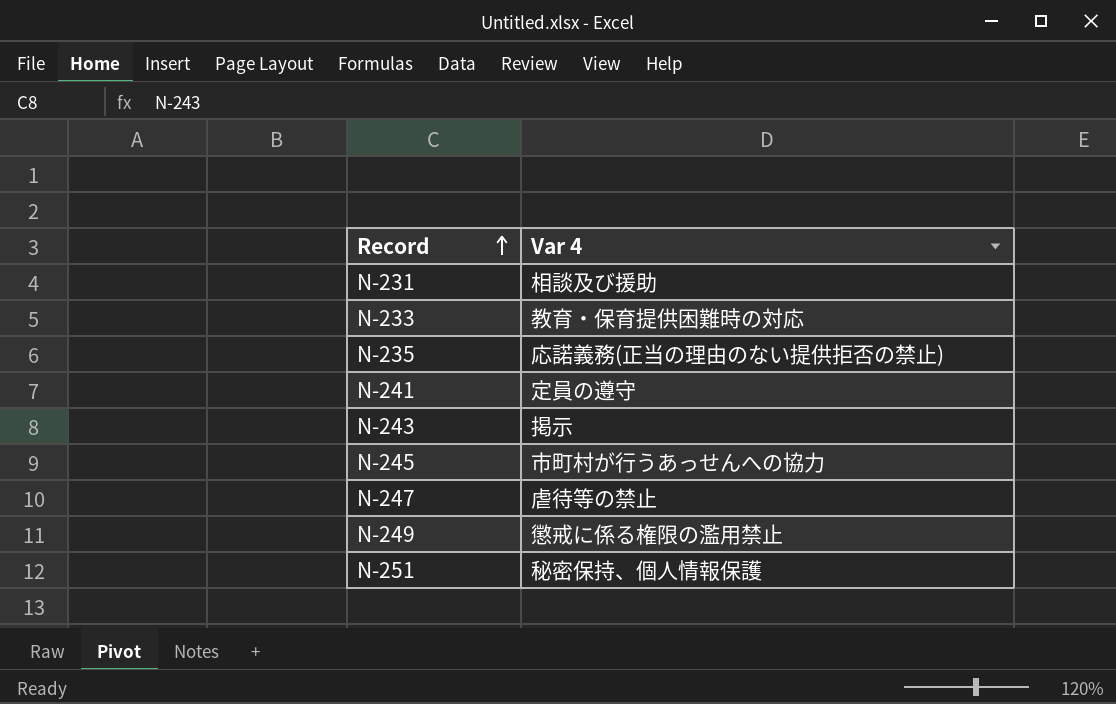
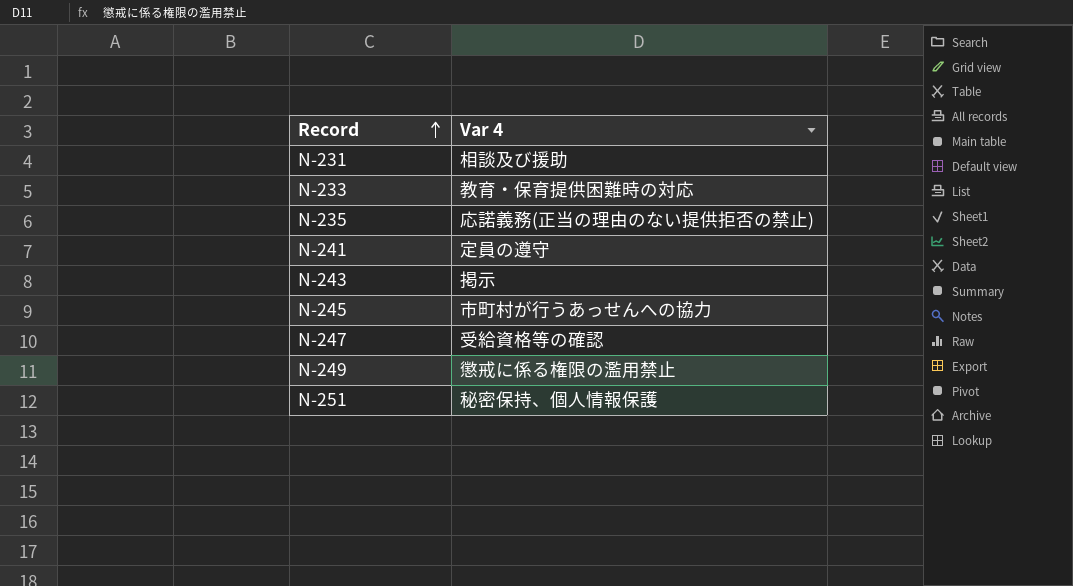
N-247 | Var 4: 虐待等の禁止 -> 受給資格等の確認

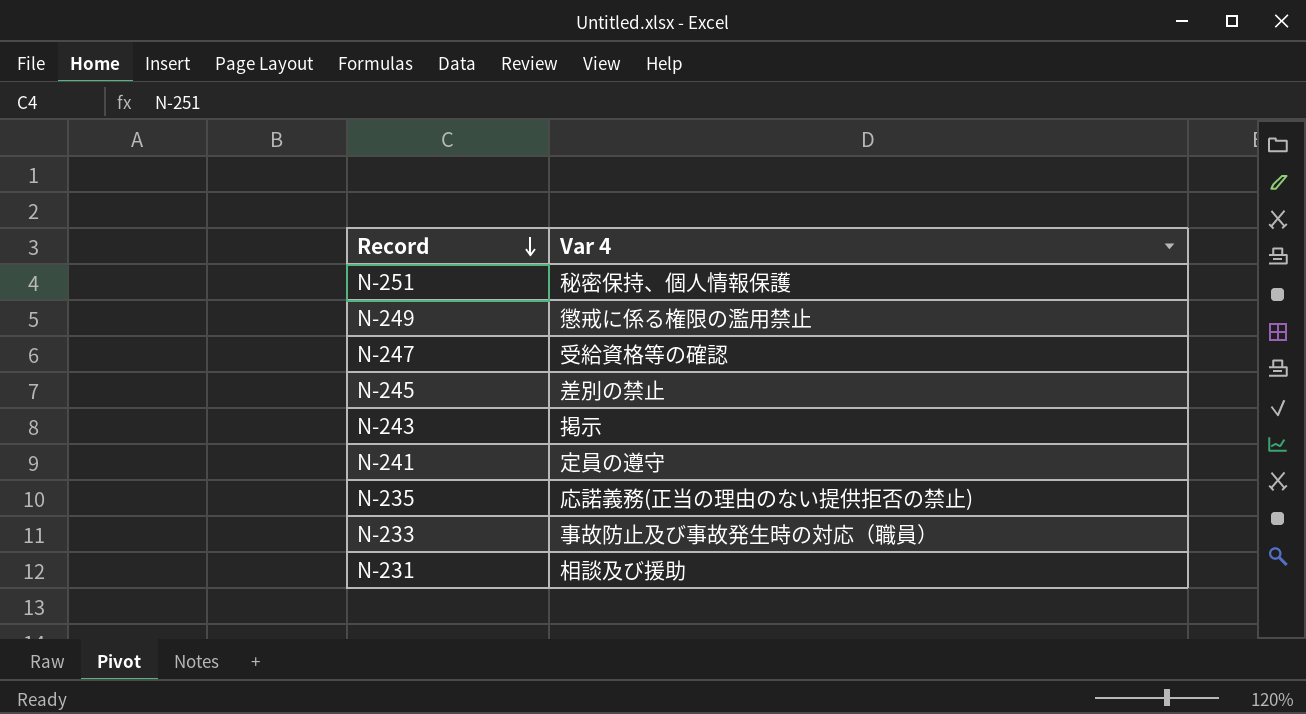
row order: Record ascending -> Record descending
N-245 | Var 4: 市町村が行うあっせんへの協力 -> 差別の禁止
N-233 | Var 4: 教育・保育提供困難時の対応 -> 事故防止及び事故発生時の対応（職員）

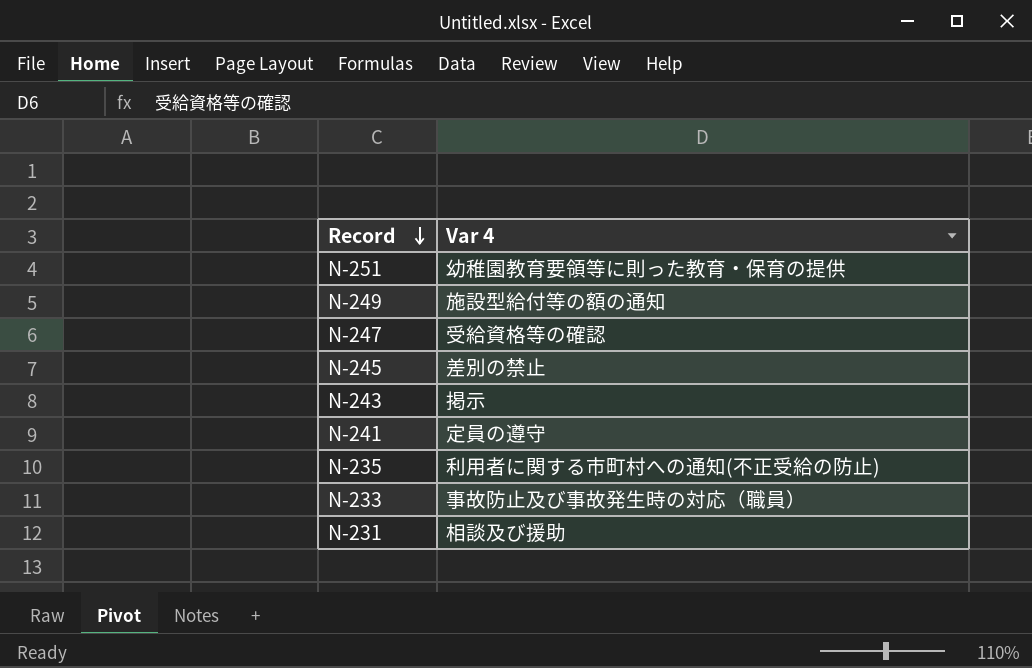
N-251 | Var 4: 秘密保持、個人情報保護 -> 幼稚園教育要領等に則った教育・保育の提供
N-249 | Var 4: 懲戒に係る権限の濫用禁止 -> 施設型給付等の額の通知
N-235 | Var 4: 応諾義務(正当の理由のない提供拒否の禁止) -> 利用者に関する市町村への通知(不正受給の防止)

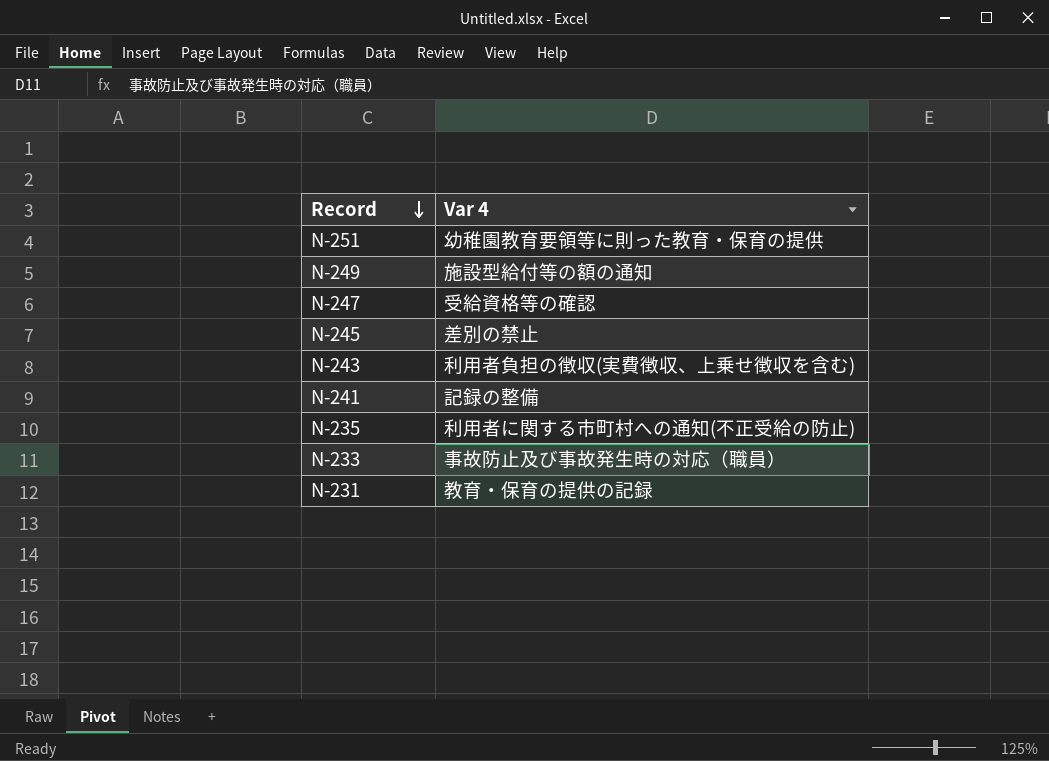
N-243 | Var 4: 掲示 -> 利用者負担の徴収(実費徴収、上乗せ徴収を含む)
N-241 | Var 4: 定員の遵守 -> 記録の整備
N-231 | Var 4: 相談及び援助 -> 教育・保育の提供の記録

